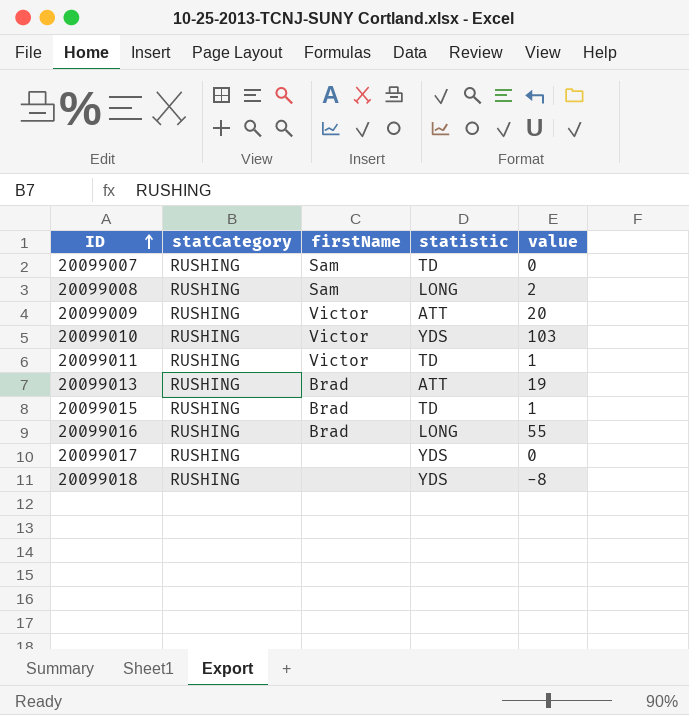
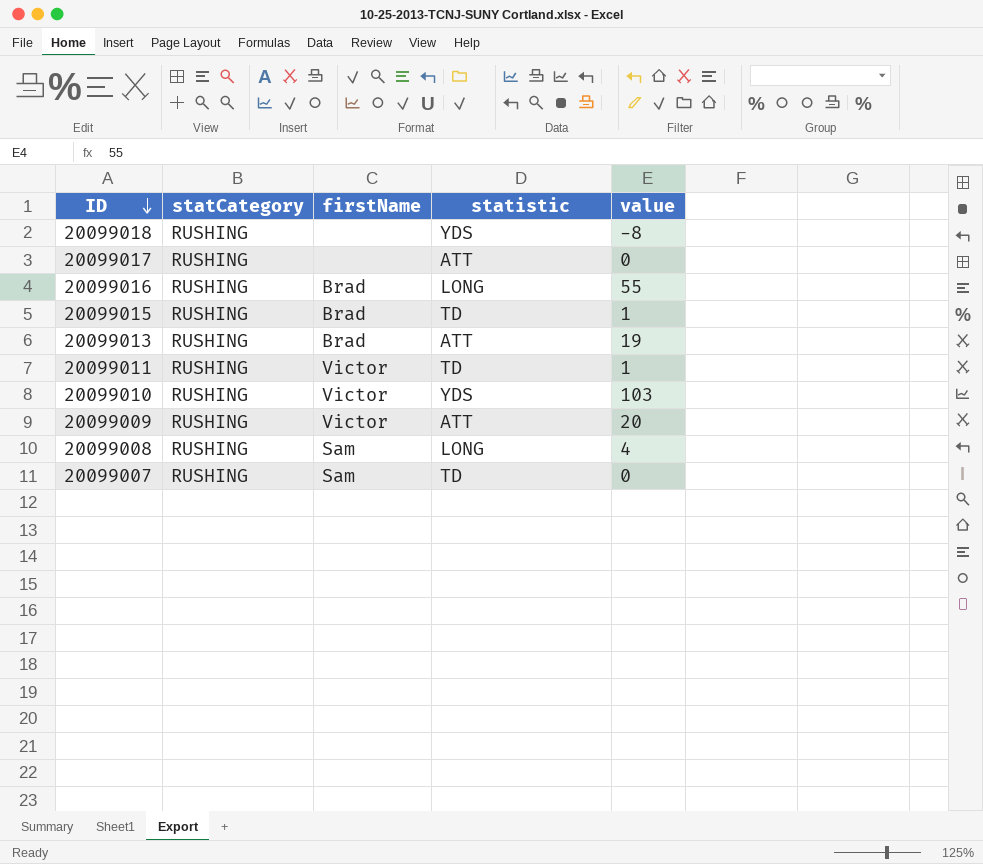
row order: ID ascending -> ID descending
20099017 | statistic: YDS -> ATT
20099008 | value: 2 -> 4

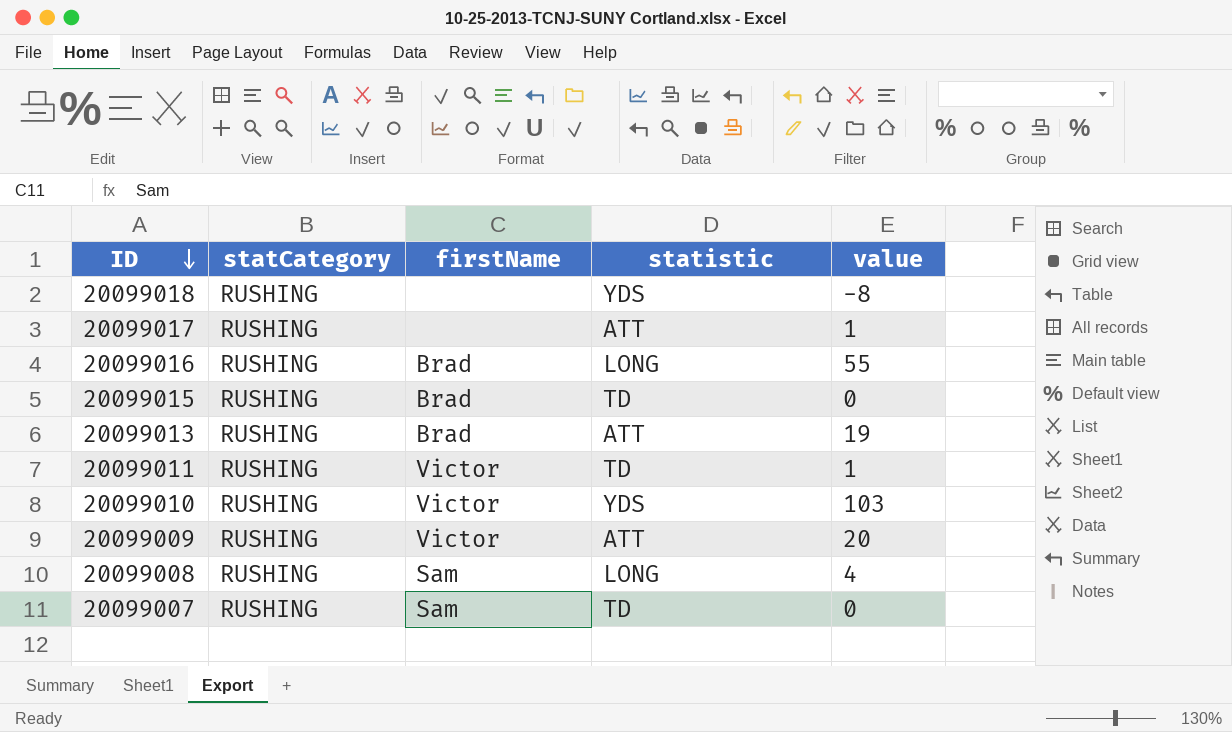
20099017 | value: 0 -> 1
20099015 | value: 1 -> 0

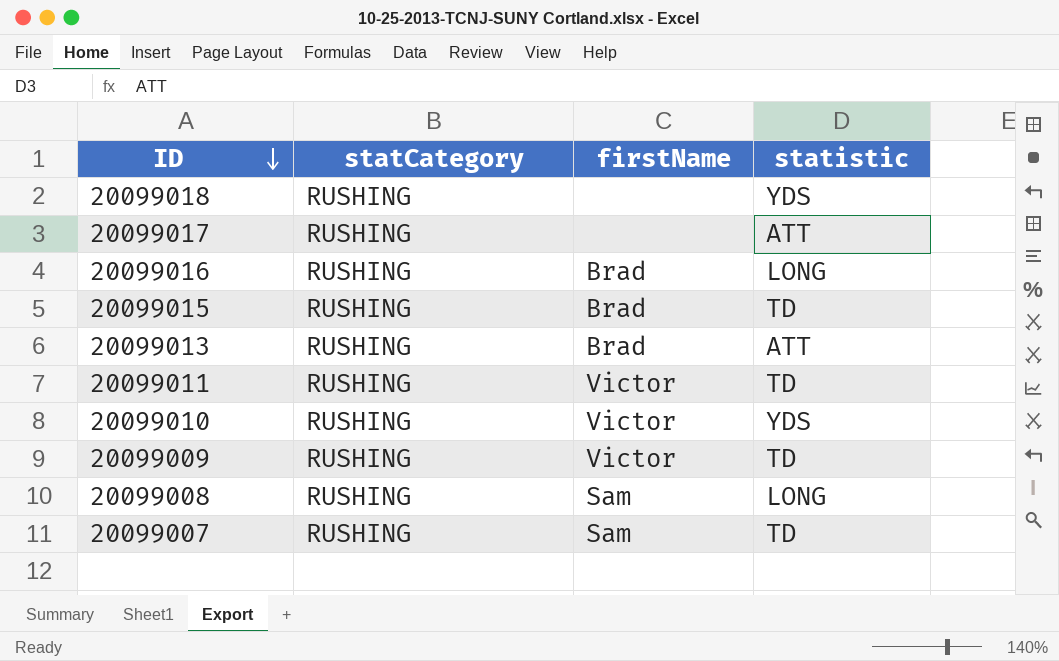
column value | position: 5 -> none
20099009 | statistic: ATT -> TD

